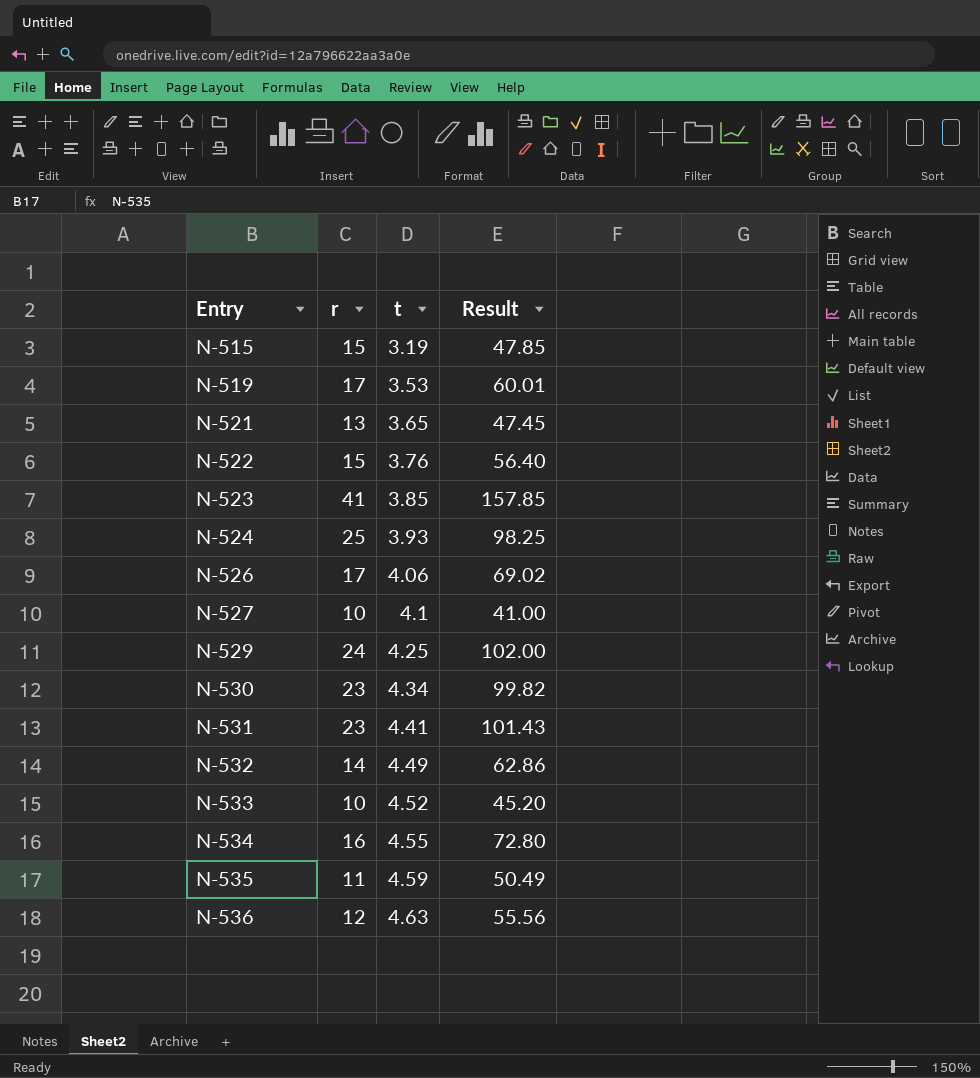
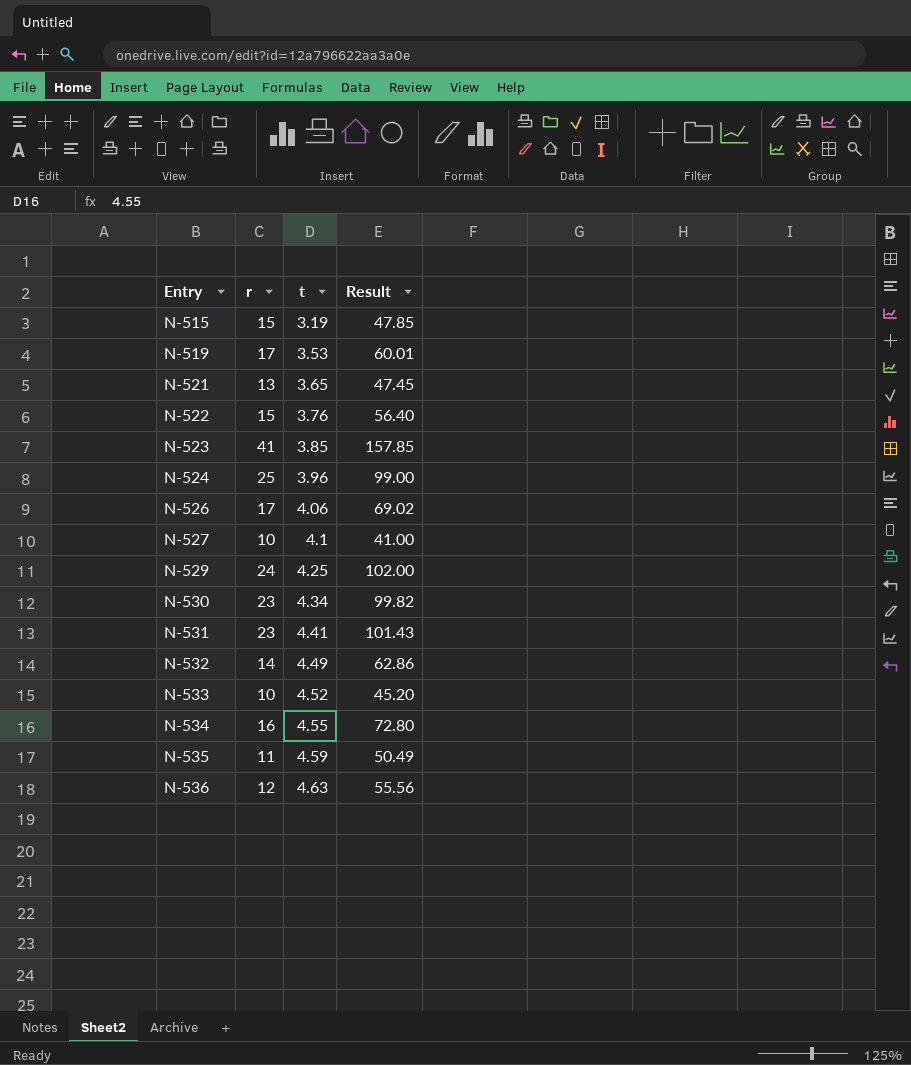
N-524 | t: 3.93 -> 3.96
N-524 | Result: 98.25 -> 99.00

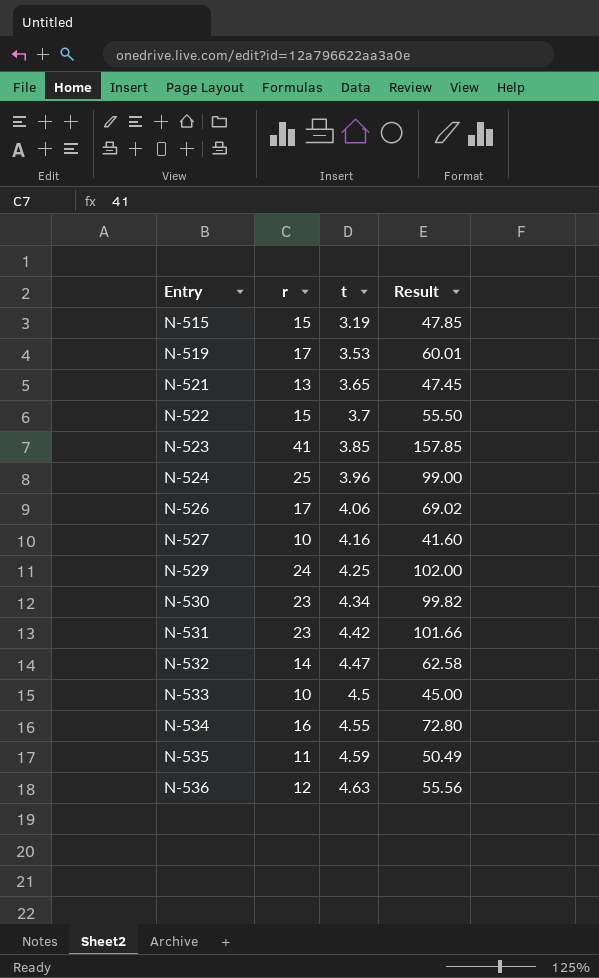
N-522 | t: 3.76 -> 3.7
N-522 | Result: 56.40 -> 55.50
N-527 | t: 4.1 -> 4.16
N-527 | Result: 41.00 -> 41.60
N-531 | t: 4.41 -> 4.42
N-531 | Result: 101.43 -> 101.66
N-532 | t: 4.49 -> 4.47
N-532 | Result: 62.86 -> 62.58
N-533 | t: 4.52 -> 4.5
N-533 | Result: 45.20 -> 45.00

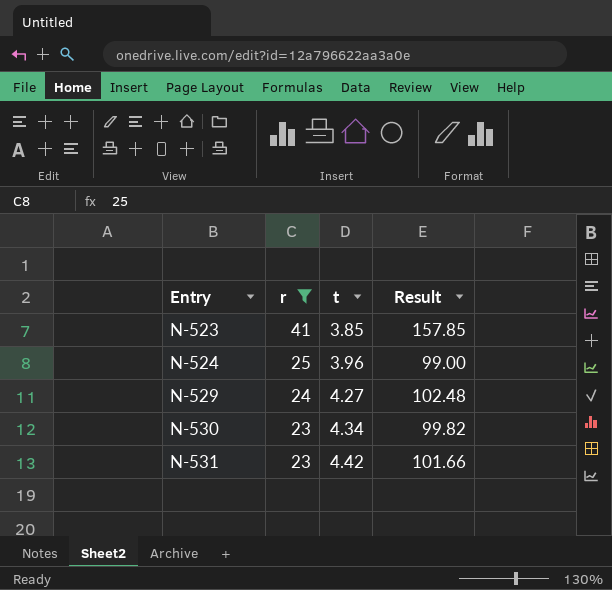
filter: none -> r >= 23
N-529 | t: 4.25 -> 4.27
N-529 | Result: 102.00 -> 102.48

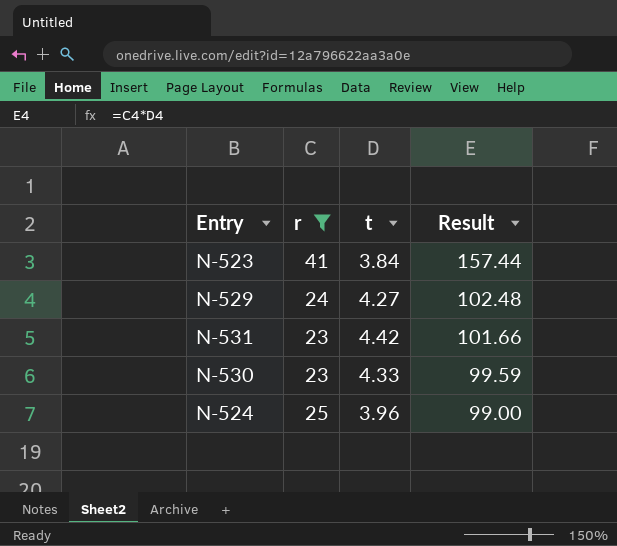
row order: Entry ascending -> Result descending
N-523 | t: 3.85 -> 3.84
N-523 | Result: 157.85 -> 157.44
N-530 | t: 4.34 -> 4.33
N-530 | Result: 99.82 -> 99.59

